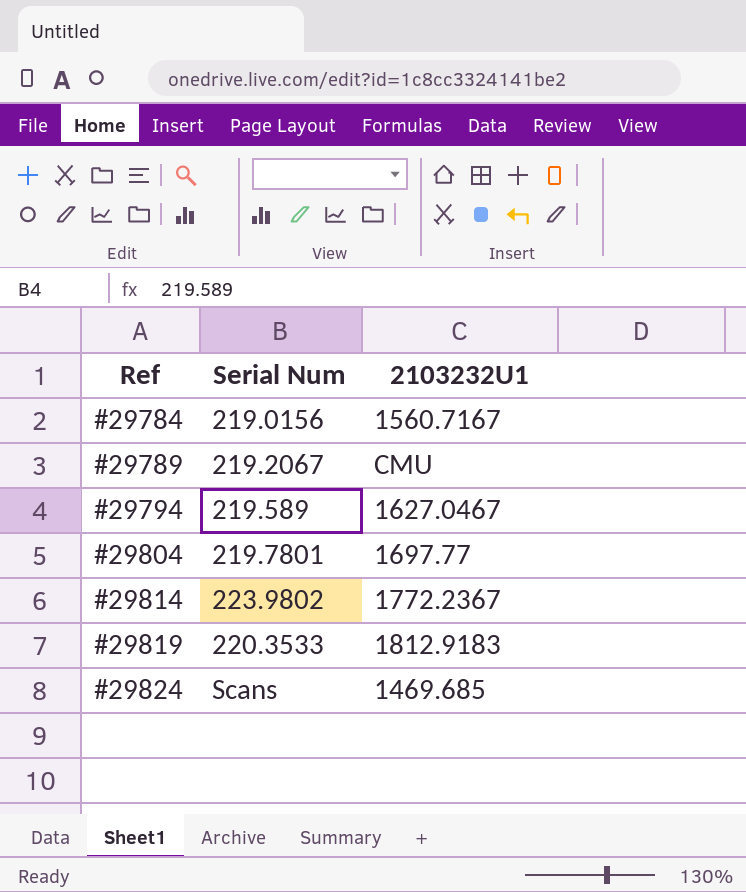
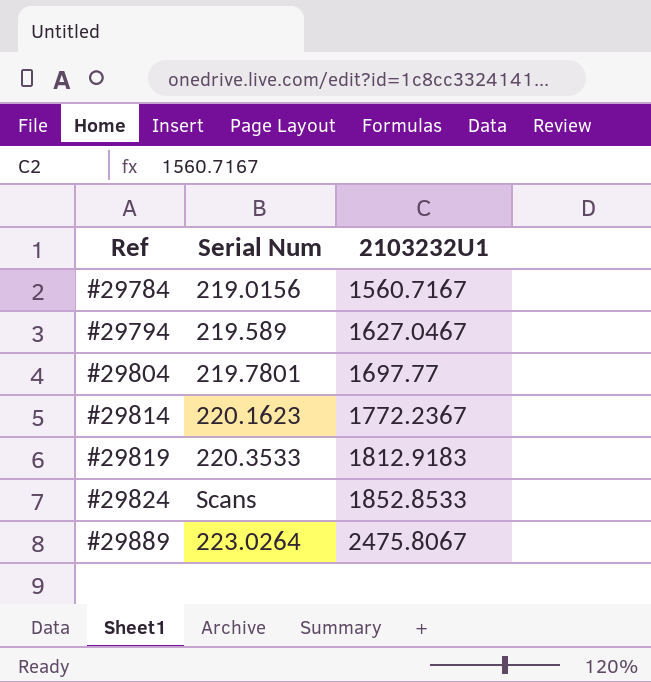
row #29789: 219.2067 | CMU -> none
#29814 | Serial Num: 223.9802 -> 220.1623
#29824 | 2103232U1: 1469.685 -> 1852.8533
row #29889: none -> 223.0264 | 2475.8067

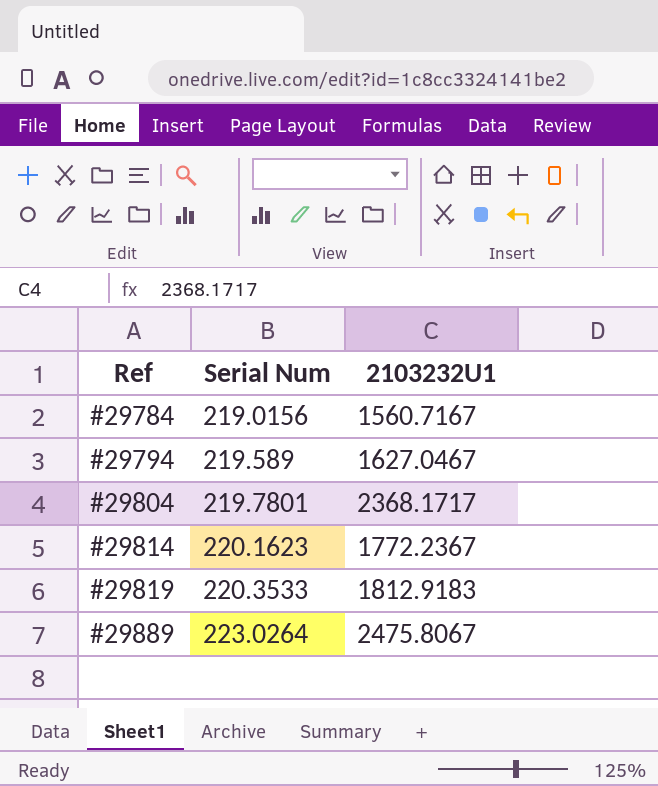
row #29824: Scans | 1852.8533 -> none
#29804 | 2103232U1: 1697.77 -> 2368.1717

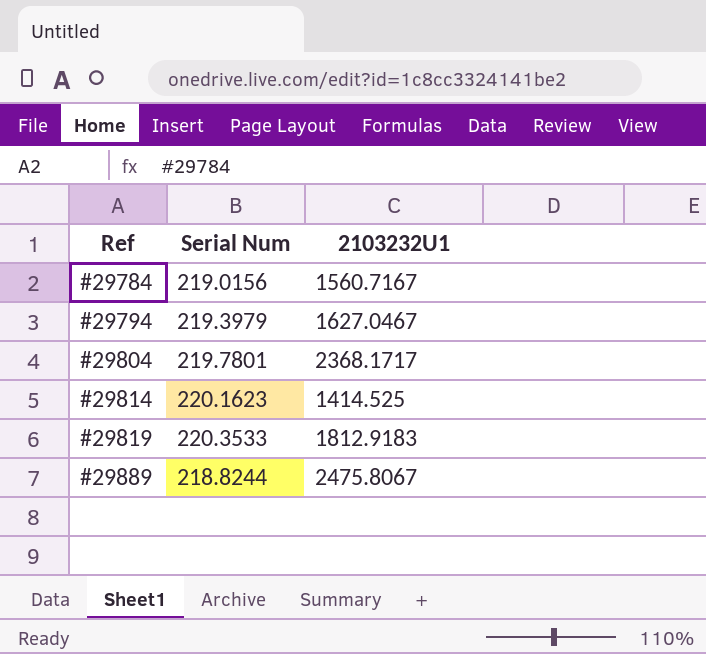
#29794 | Serial Num: 219.589 -> 219.3979
#29814 | 2103232U1: 1772.2367 -> 1414.525
#29889 | Serial Num: 223.0264 -> 218.8244

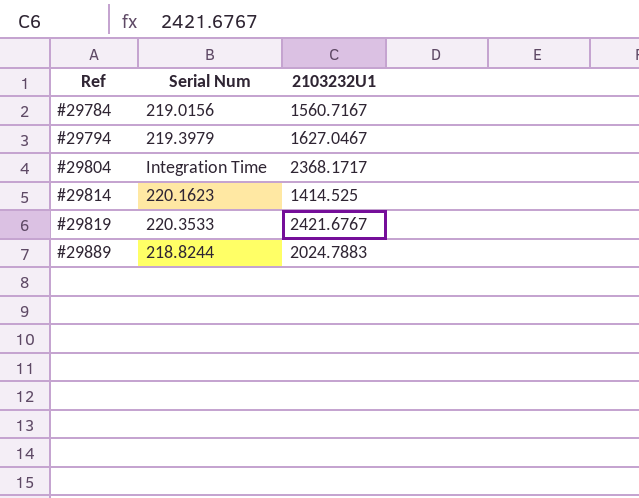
#29804 | Serial Num: 219.7801 -> Integration Time
#29819 | 2103232U1: 1812.9183 -> 2421.6767
#29889 | 2103232U1: 2475.8067 -> 2024.7883

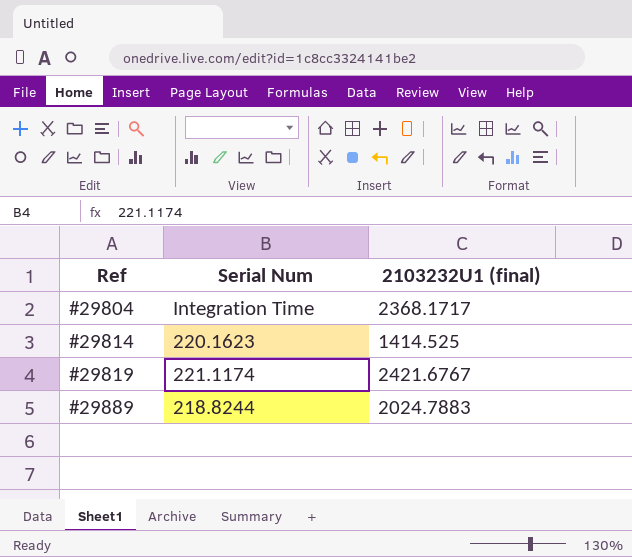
column name: 2103232U1 -> 2103232U1 (final)
row #29784: 219.0156 | 1560.7167 -> none
row #29794: 219.3979 | 1627.0467 -> none
#29819 | Serial Num: 220.3533 -> 221.1174

